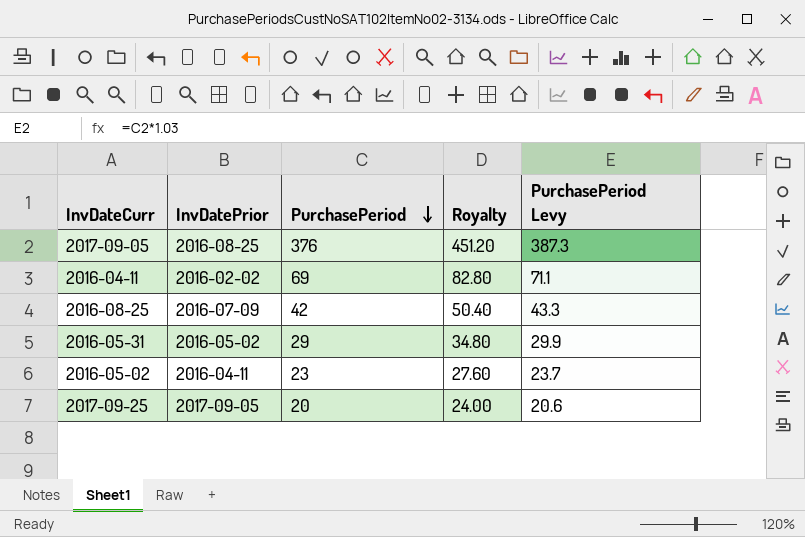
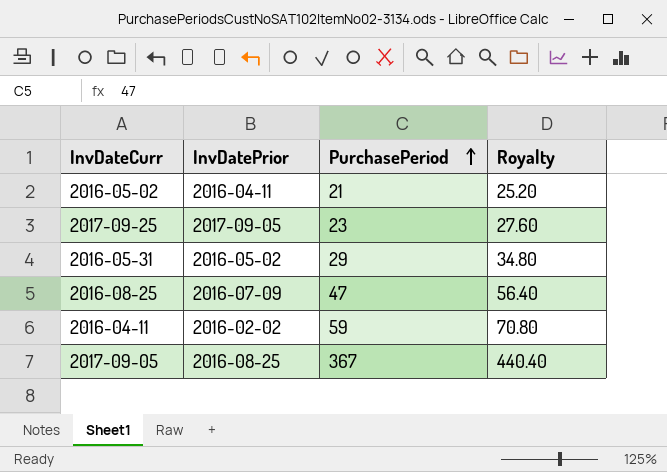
row order: PurchasePeriod descending -> PurchasePeriod ascending
column PurchasePeriod Levy | formula: [PurchasePeriod] * 1.03 -> none
2016-05-02 | PurchasePeriod: 23 -> 21
2016-05-02 | Royalty: 27.60 -> 25.20
2017-09-25 | PurchasePeriod: 20 -> 23
2017-09-25 | Royalty: 24.00 -> 27.60
2016-08-25 | PurchasePeriod: 42 -> 47
2016-08-25 | Royalty: 50.40 -> 56.40
2016-04-11 | PurchasePeriod: 69 -> 59
2016-04-11 | Royalty: 82.80 -> 70.80
2017-09-05 | PurchasePeriod: 376 -> 367
2017-09-05 | Royalty: 451.20 -> 440.40

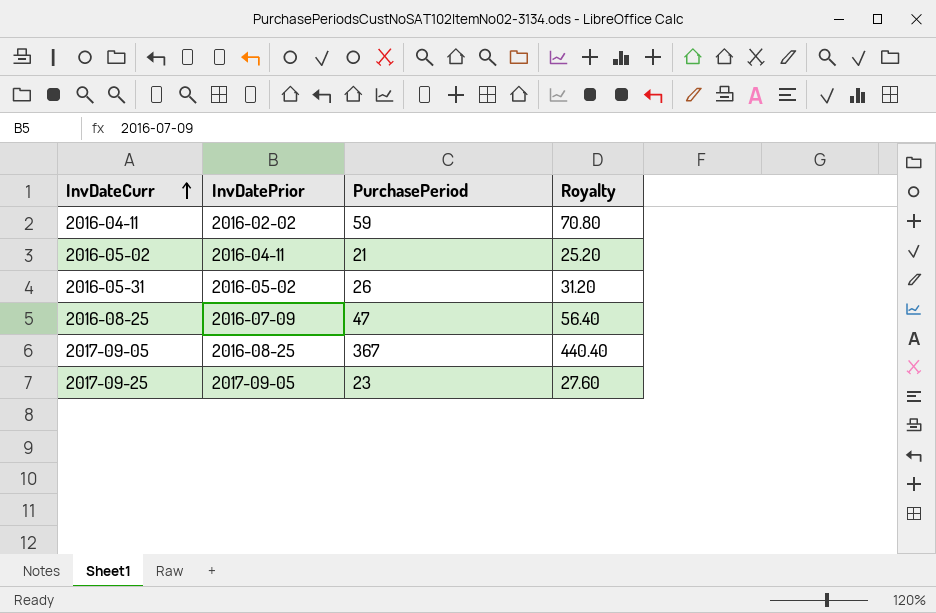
row order: PurchasePeriod ascending -> InvDateCurr ascending
2016-05-31 | PurchasePeriod: 29 -> 26
2016-05-31 | Royalty: 34.80 -> 31.20

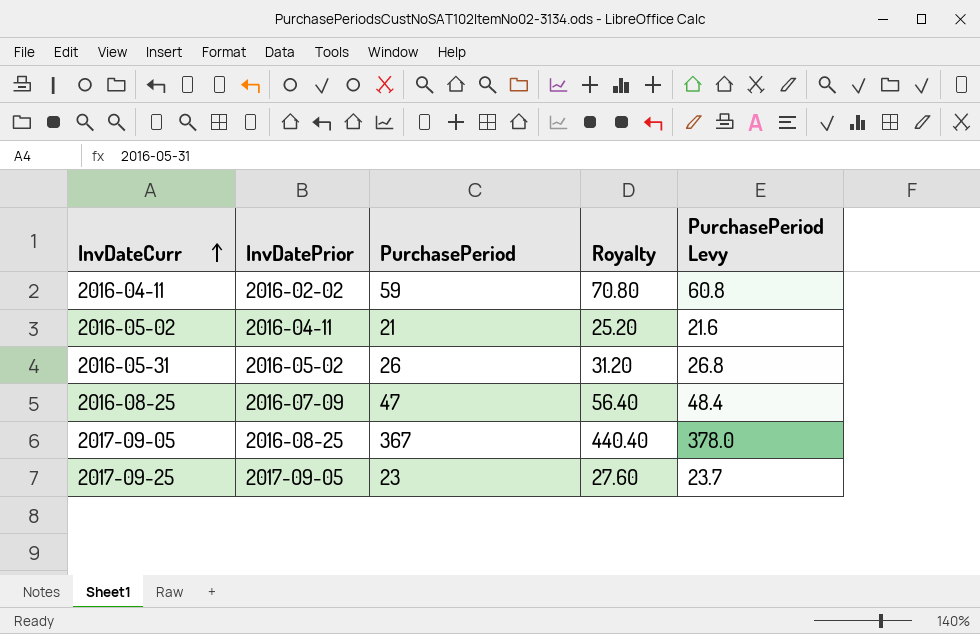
column PurchasePeriod Levy | formula: none -> [PurchasePeriod] * 1.03

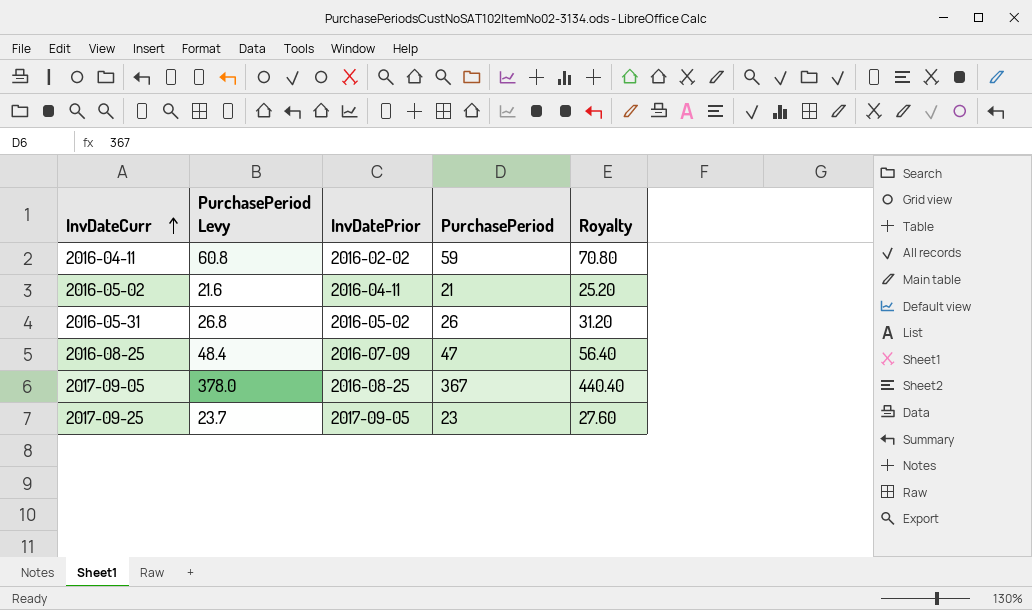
column PurchasePeriod Levy | position: 5 -> 2

